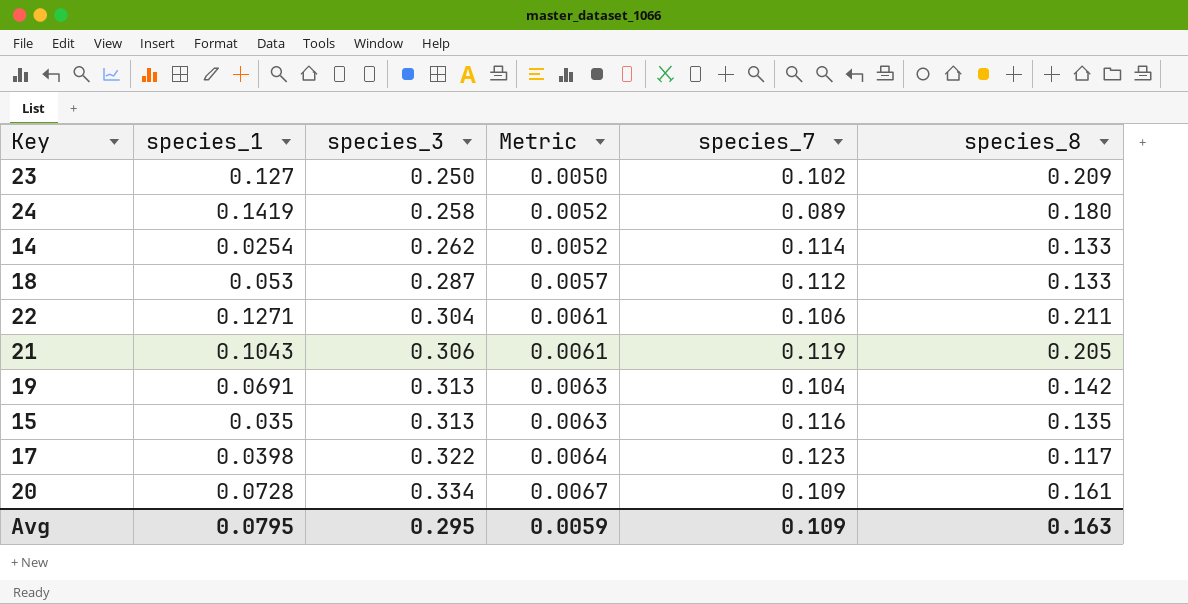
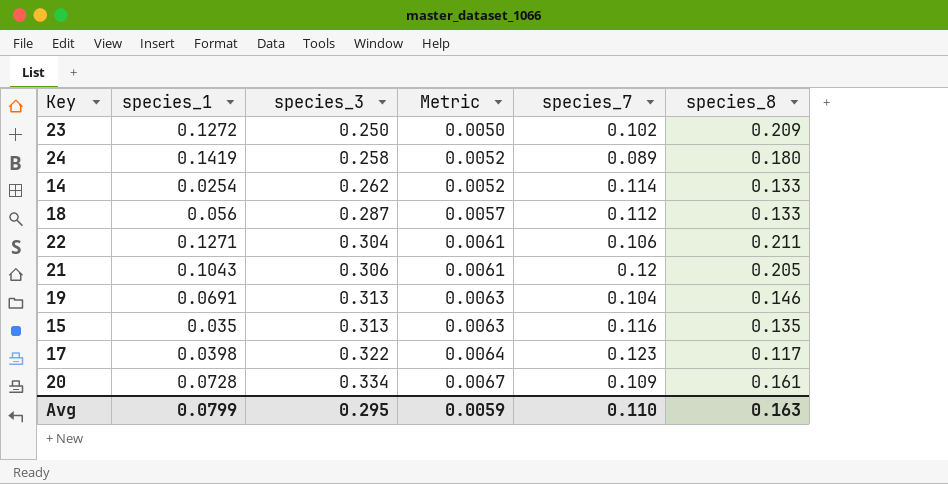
23 | species_1: 0.127 -> 0.1272
18 | species_1: 0.053 -> 0.056
21 | species_7: 0.119 -> 0.12
19 | species_8: 0.142 -> 0.146
Avg | species_1: 0.0795 -> 0.0799
Avg | species_7: 0.109 -> 0.110

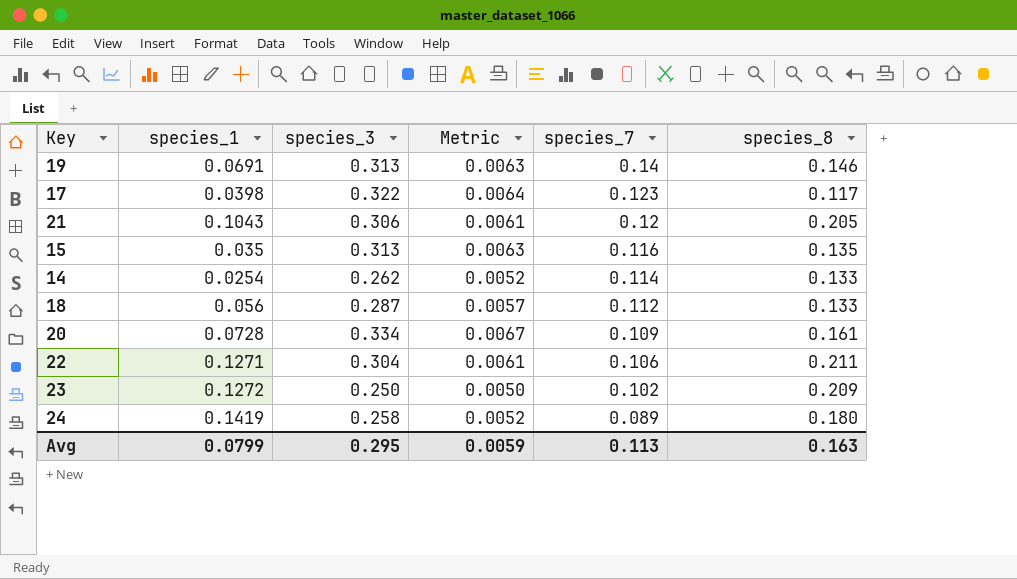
row order: species_3 ascending -> species_7 descending
19 | species_7: 0.104 -> 0.14
Avg | species_7: 0.110 -> 0.113

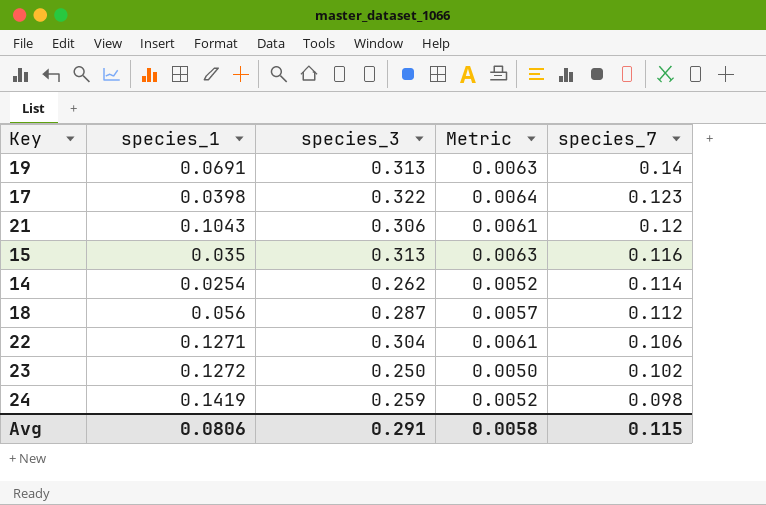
column species_8 | position: 6 -> none
row 20: 0.0728 | 0.334 | 0.0067 | 0.109 | 0.161 -> none
24 | species_3: 0.258 -> 0.259
24 | species_7: 0.089 -> 0.098
Avg | species_1: 0.0799 -> 0.0806
Avg | species_3: 0.295 -> 0.291
Avg | Metric: 0.0059 -> 0.0058
Avg | species_7: 0.113 -> 0.115

